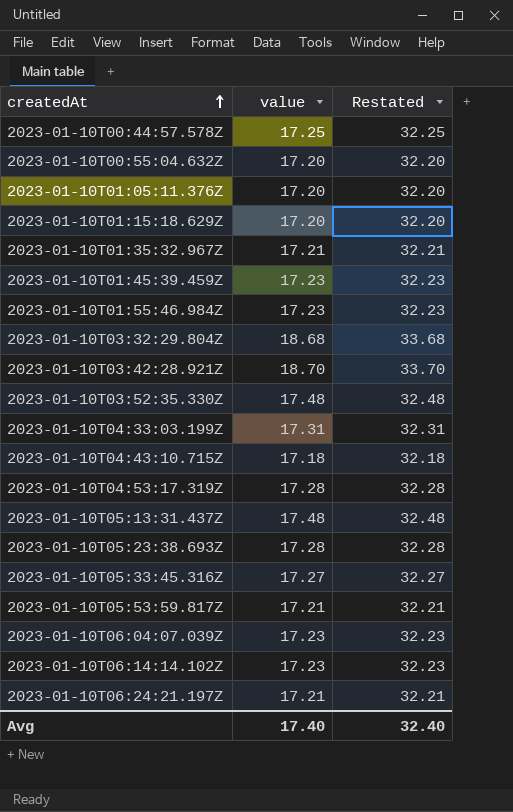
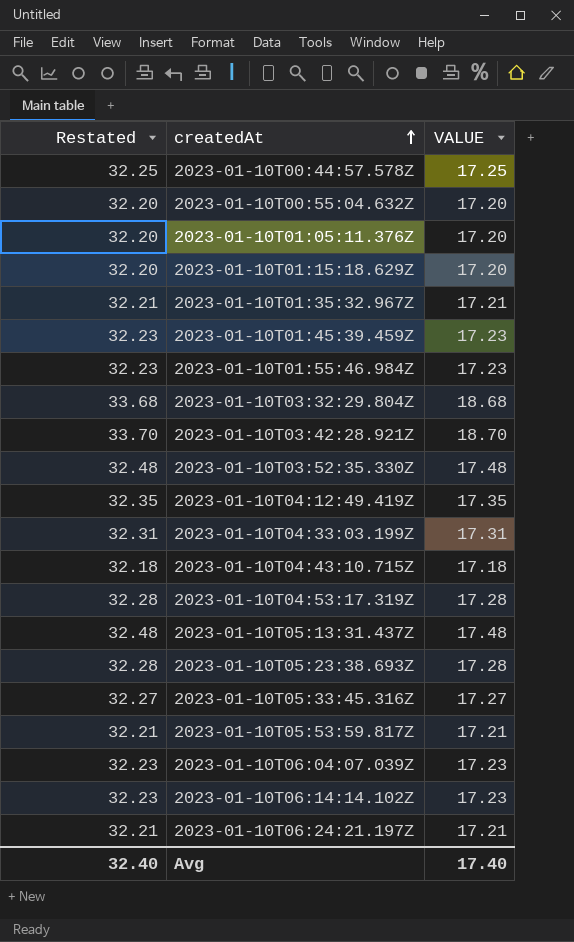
column Restated | position: 3 -> 1
column name: value -> VALUE
row 2023-01-10T04:12:49.419Z: none -> 32.35 | 17.35

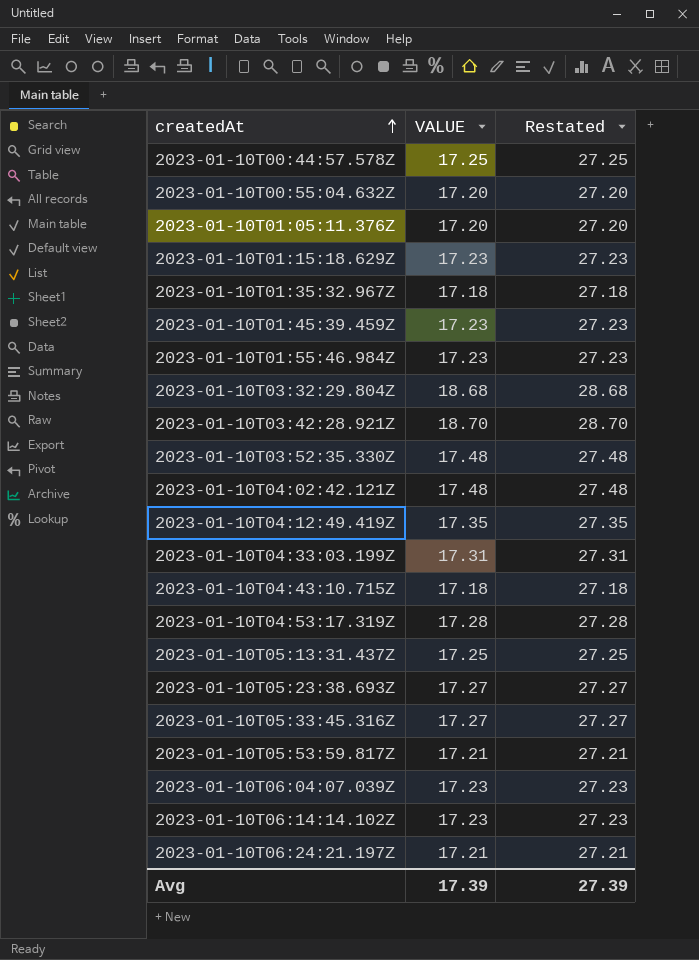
column Restated | formula: [VALUE] + 15 -> [VALUE] + 10
column Restated | position: 1 -> 3
2023-01-10T01:15:18.629Z | VALUE: 17.20 -> 17.23
2023-01-10T01:35:32.967Z | VALUE: 17.21 -> 17.18
row 2023-01-10T04:02:42.121Z: none -> 17.48 | 27.48
2023-01-10T05:13:31.437Z | VALUE: 17.48 -> 17.25
2023-01-10T05:23:38.693Z | VALUE: 17.28 -> 17.27
Avg | VALUE: 17.40 -> 17.39
Avg | Restated: 32.40 -> 27.39

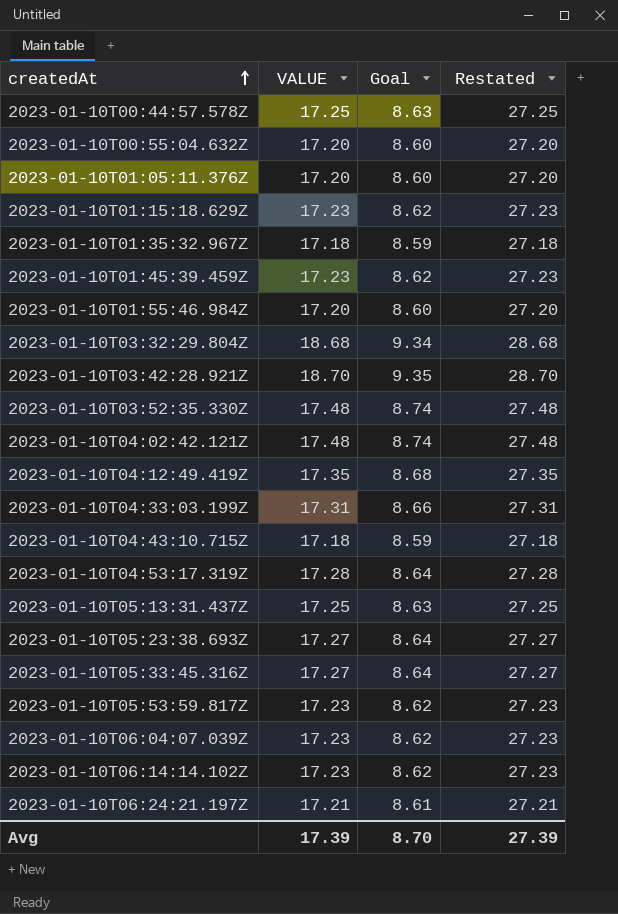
column Goal | formula: none -> [VALUE] * 0.5
2023-01-10T01:55:46.984Z | VALUE: 17.23 -> 17.20
2023-01-10T01:55:46.984Z | Restated: 27.23 -> 27.20
2023-01-10T05:53:59.817Z | VALUE: 17.21 -> 17.23
2023-01-10T05:53:59.817Z | Restated: 27.21 -> 27.23

